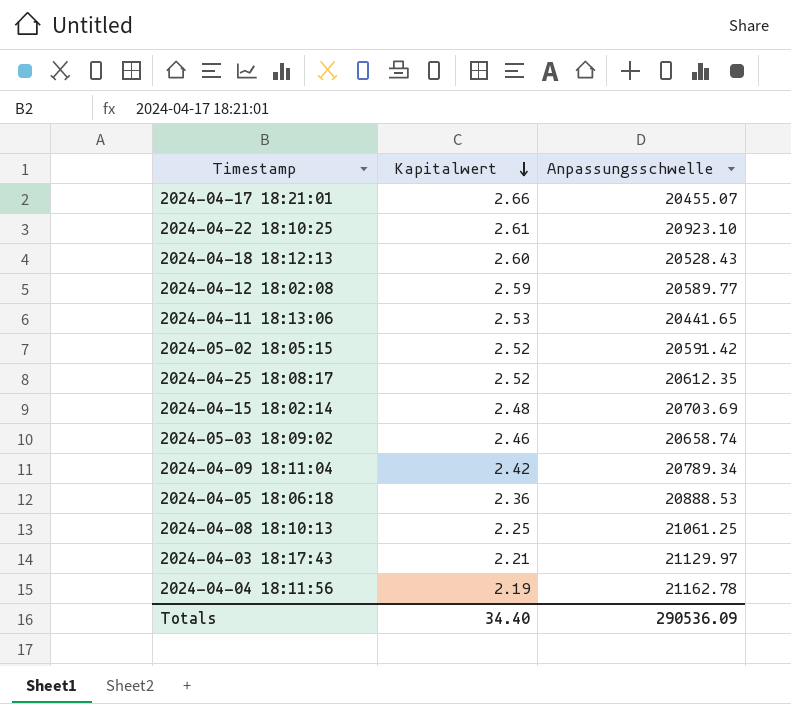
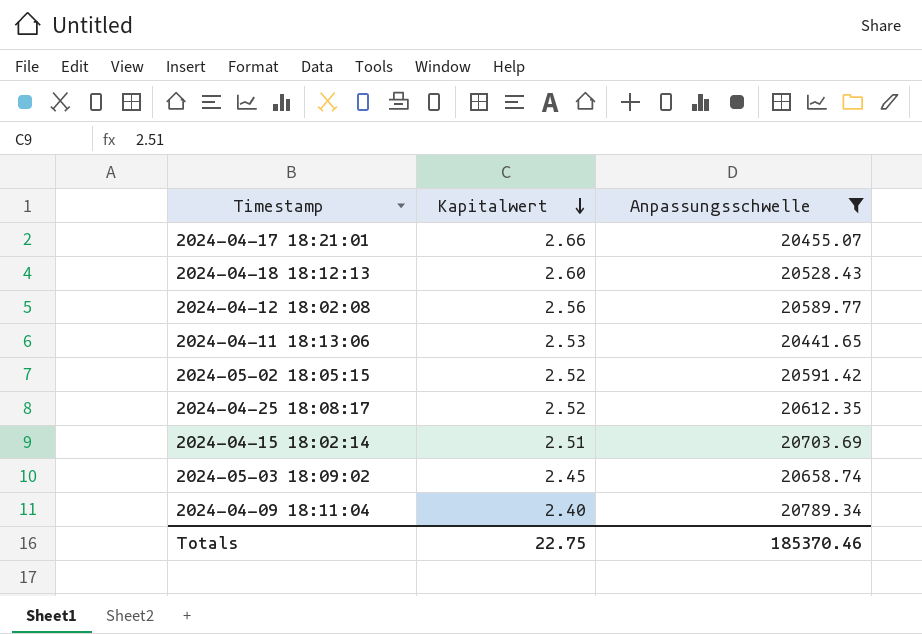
filter: none -> Anpassungsschwelle <= 20789.34
2024-04-12 18:02:08 | Kapitalwert: 2.59 -> 2.56
2024-04-15 18:02:14 | Kapitalwert: 2.48 -> 2.51
2024-05-03 18:09:02 | Kapitalwert: 2.46 -> 2.45
2024-04-09 18:11:04 | Kapitalwert: 2.42 -> 2.40
Totals | Kapitalwert: 34.40 -> 22.75
Totals | Anpassungsschwelle: 290536.09 -> 185370.46

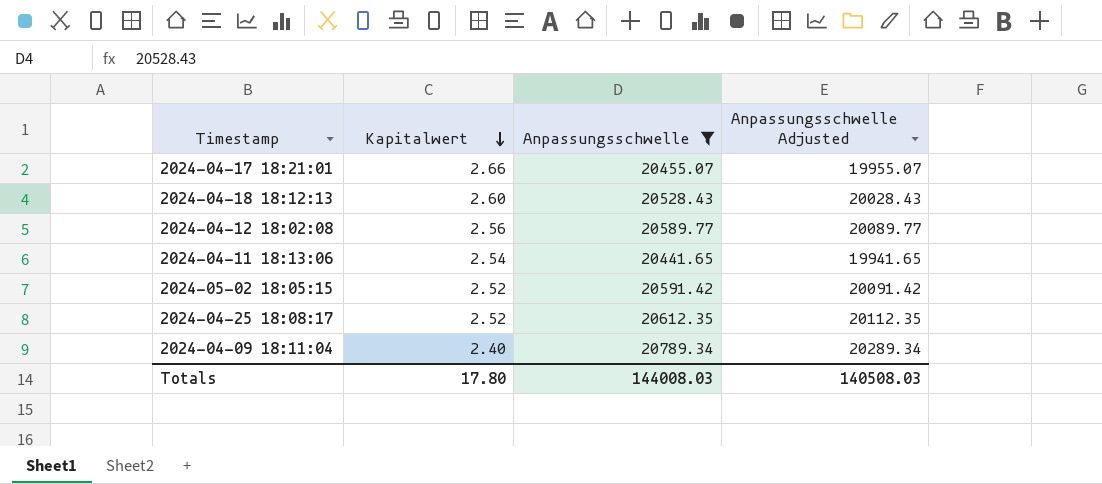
column Anpassungsschwelle Adjusted | formula: none -> [Anpassungsschwelle] - 500
row 2024-04-15 18:02:14: 2.51 | 20703.69 -> none
row 2024-05-03 18:09:02: 2.45 | 20658.74 -> none
2024-04-11 18:13:06 | Kapitalwert: 2.53 -> 2.54
Totals | Kapitalwert: 22.75 -> 17.80
Totals | Anpassungsschwelle: 185370.46 -> 144008.03

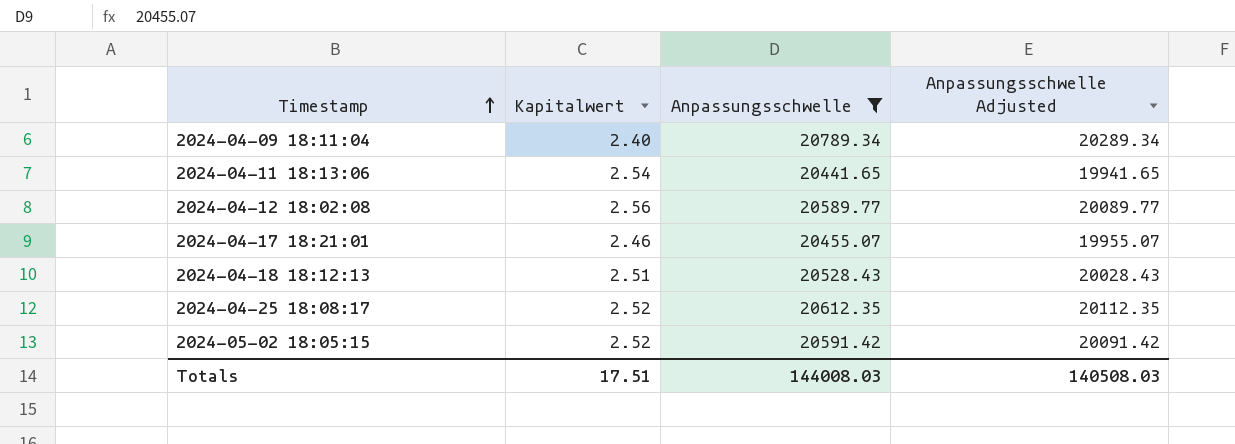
row order: Kapitalwert descending -> Timestamp ascending
2024-04-17 18:21:01 | Kapitalwert: 2.66 -> 2.46
2024-04-18 18:12:13 | Kapitalwert: 2.60 -> 2.51
Totals | Kapitalwert: 17.80 -> 17.51

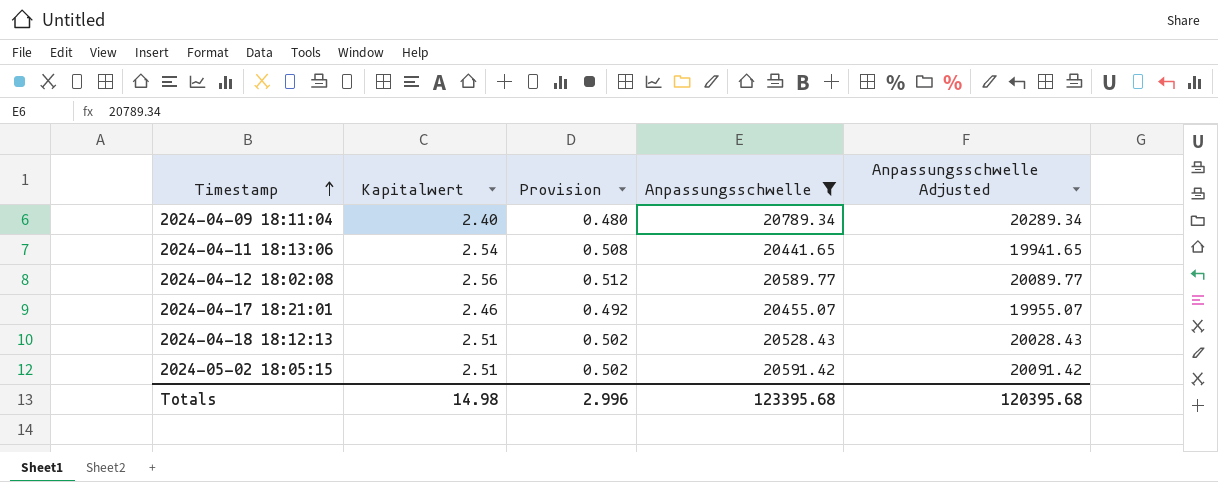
column Provision | formula: none -> [Kapitalwert] * 0.2
row 2024-04-25 18:08:17: 2.52 | 20612.35 | 20112.35 -> none
2024-05-02 18:05:15 | Kapitalwert: 2.52 -> 2.51
Totals | Kapitalwert: 17.51 -> 14.98
Totals | Anpassungsschwelle: 144008.03 -> 123395.68
Totals | Anpassungsschwelle Adjusted: 140508.03 -> 120395.68

